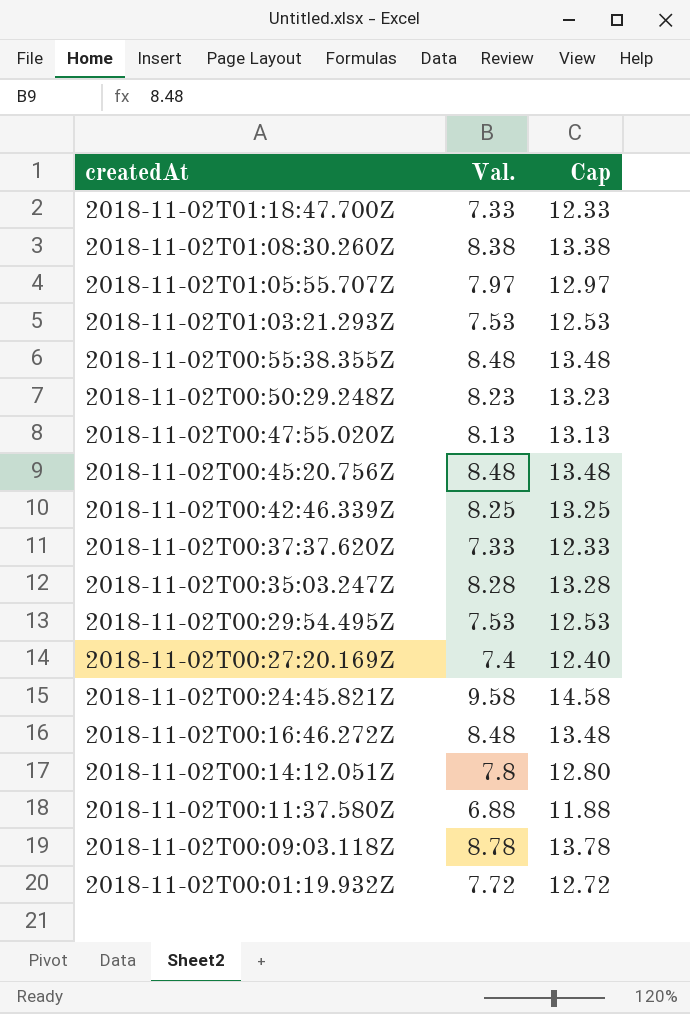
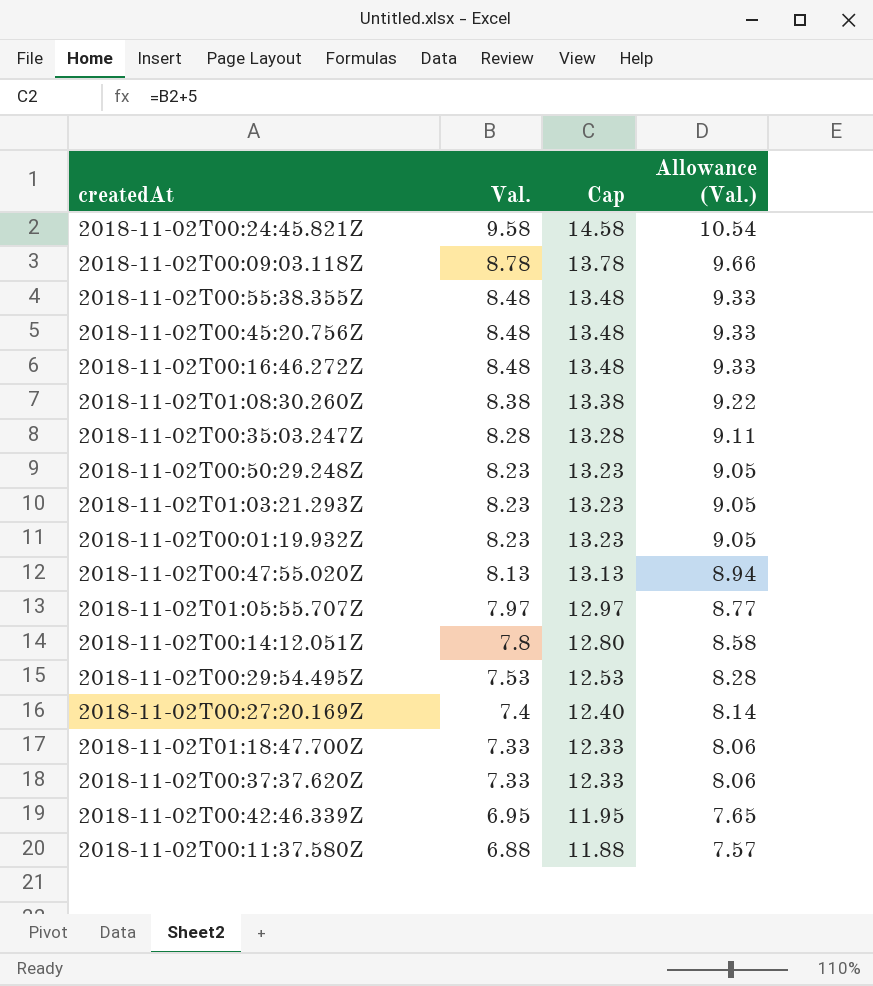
row order: createdAt descending -> Val. descending
column Allowance (Val.) | formula: none -> [Val.] * 1.1
2018-11-02T01:03:21.293Z | Val.: 7.53 -> 8.23
2018-11-02T01:03:21.293Z | Cap: 12.53 -> 13.23
2018-11-02T00:01:19.932Z | Val.: 7.72 -> 8.23
2018-11-02T00:01:19.932Z | Cap: 12.72 -> 13.23
2018-11-02T00:42:46.339Z | Val.: 8.25 -> 6.95
2018-11-02T00:42:46.339Z | Cap: 13.25 -> 11.95

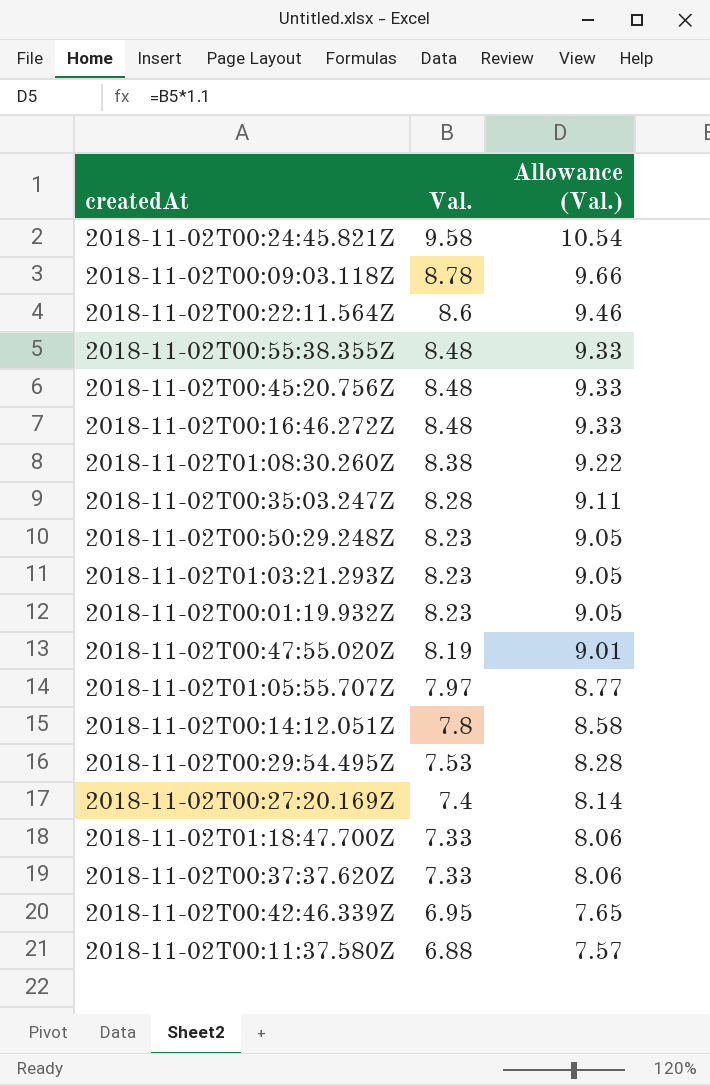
column Cap | formula: [Val.] + 5 -> none
row 2018-11-02T00:22:11.564Z: none -> 8.6 | 9.46
2018-11-02T00:47:55.020Z | Val.: 8.13 -> 8.19
2018-11-02T00:47:55.020Z | Allowance (Val.): 8.94 -> 9.01

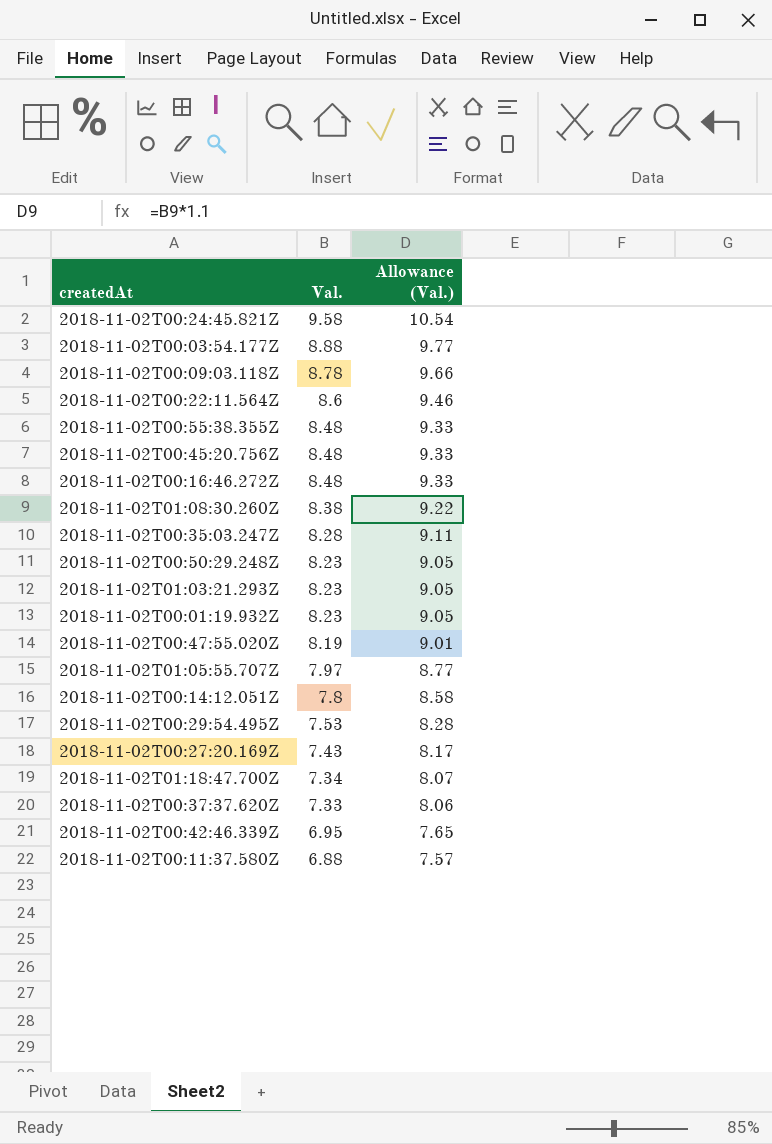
row 2018-11-02T00:03:54.177Z: none -> 8.88 | 9.77
2018-11-02T00:27:20.169Z | Val.: 7.4 -> 7.43
2018-11-02T00:27:20.169Z | Allowance (Val.): 8.14 -> 8.17
2018-11-02T01:18:47.700Z | Val.: 7.33 -> 7.34
2018-11-02T01:18:47.700Z | Allowance (Val.): 8.06 -> 8.07

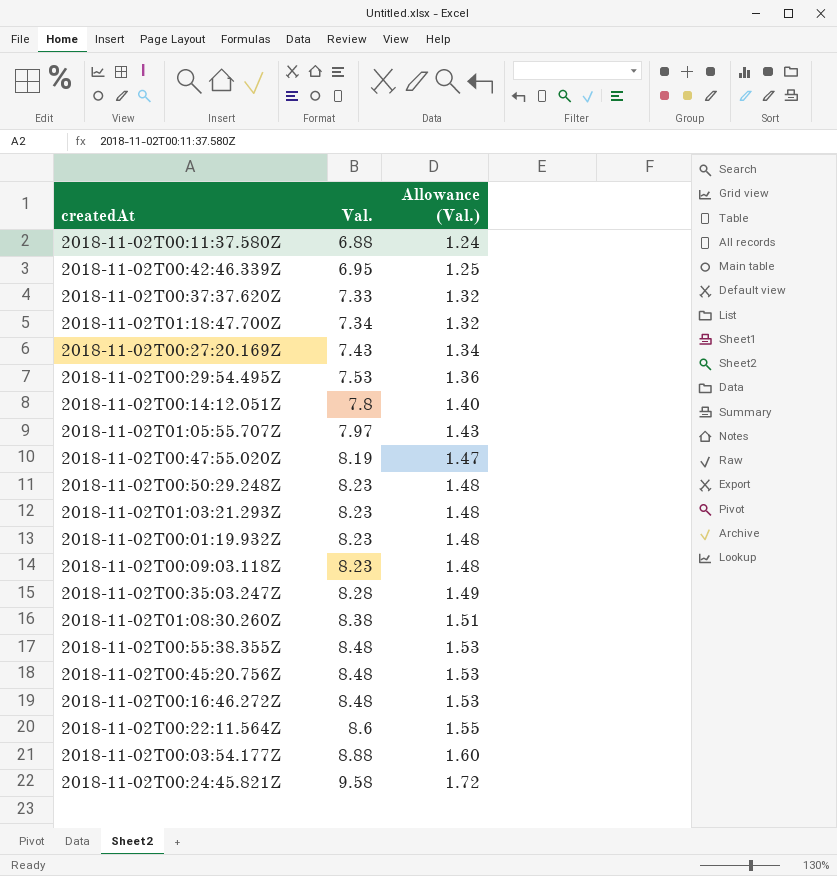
row order: Val. descending -> Val. ascending
column Allowance (Val.) | formula: [Val.] * 1.1 -> [Val.] * 0.18
2018-11-02T00:09:03.118Z | Val.: 8.78 -> 8.23

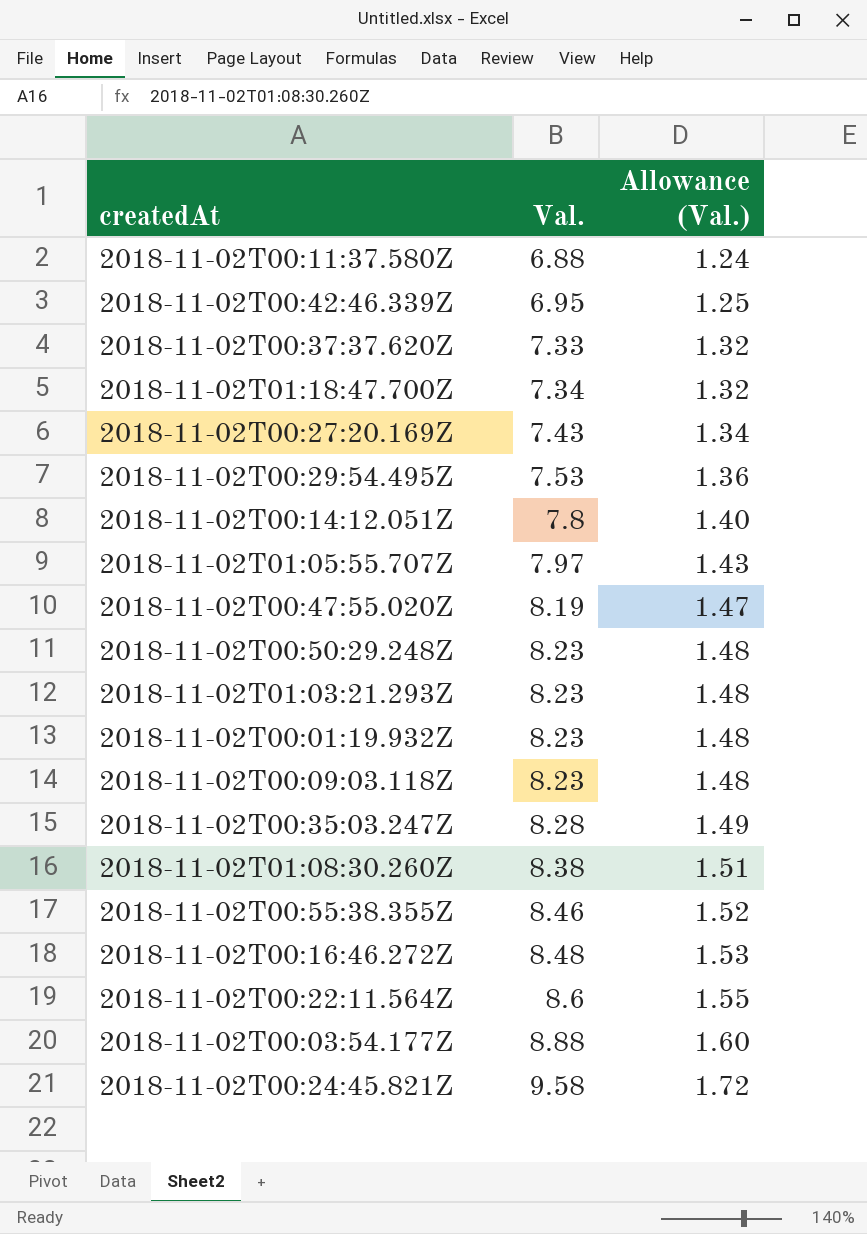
row 2018-11-02T00:45:20.756Z: 8.48 | 1.53 -> none
2018-11-02T00:55:38.355Z | Val.: 8.48 -> 8.46
2018-11-02T00:55:38.355Z | Allowance (Val.): 1.53 -> 1.52

